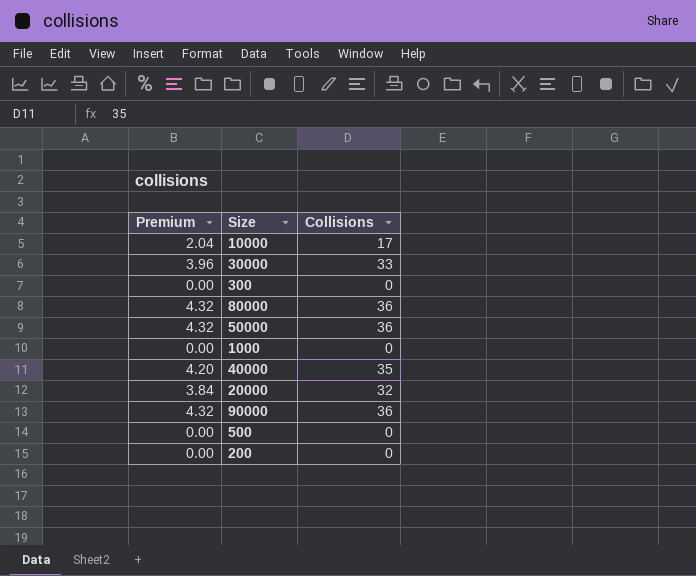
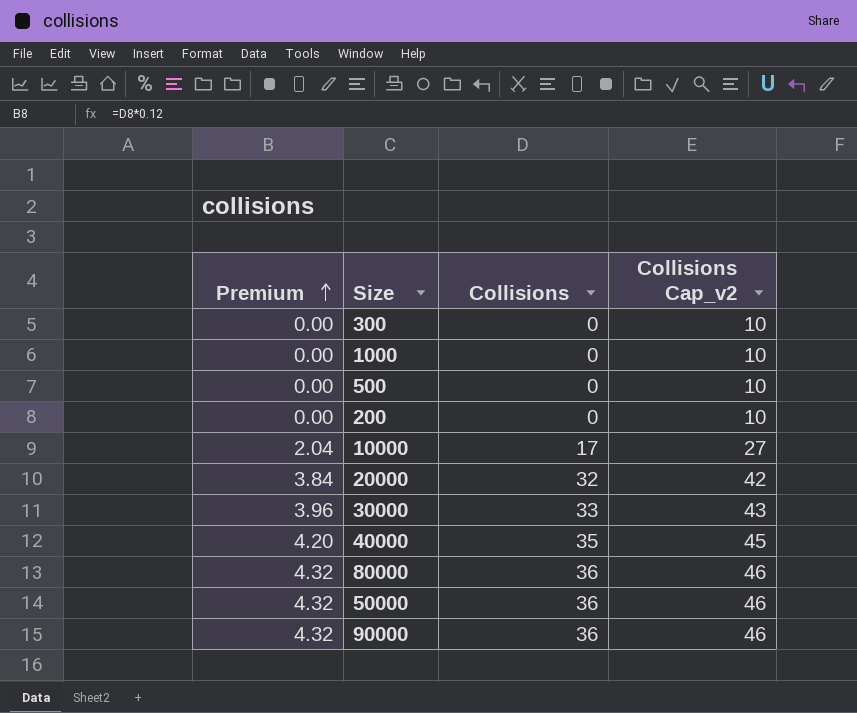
row order: none -> Premium ascending
column Collisions Cap_v2 | formula: none -> [Collisions] + 10

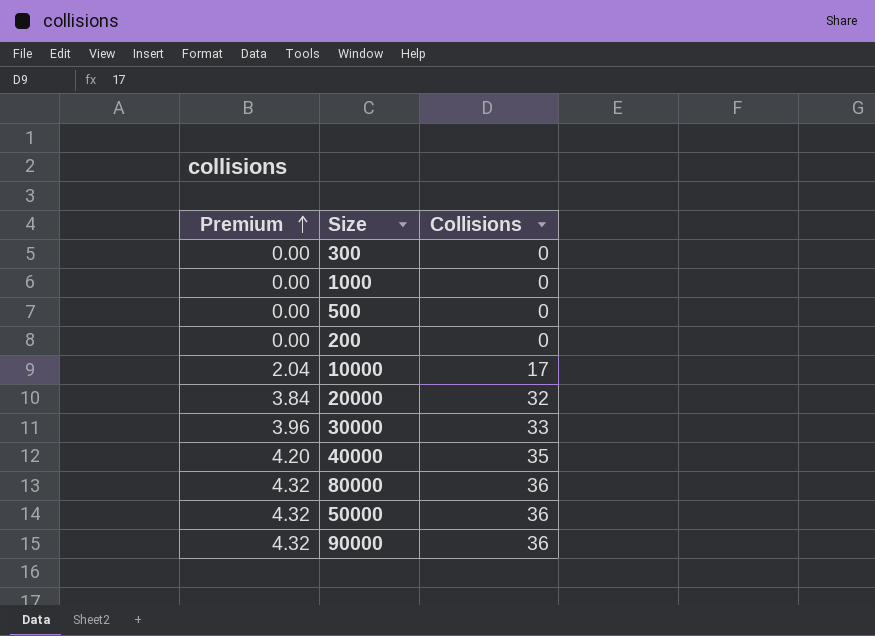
column Collisions Cap_v2 | formula: [Collisions] + 10 -> none

